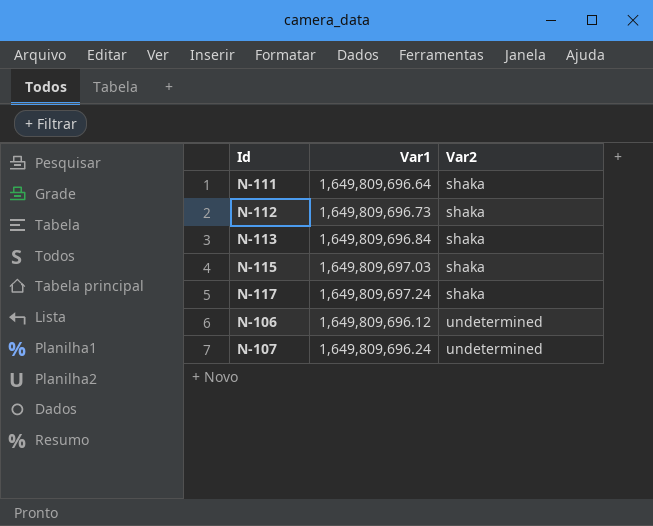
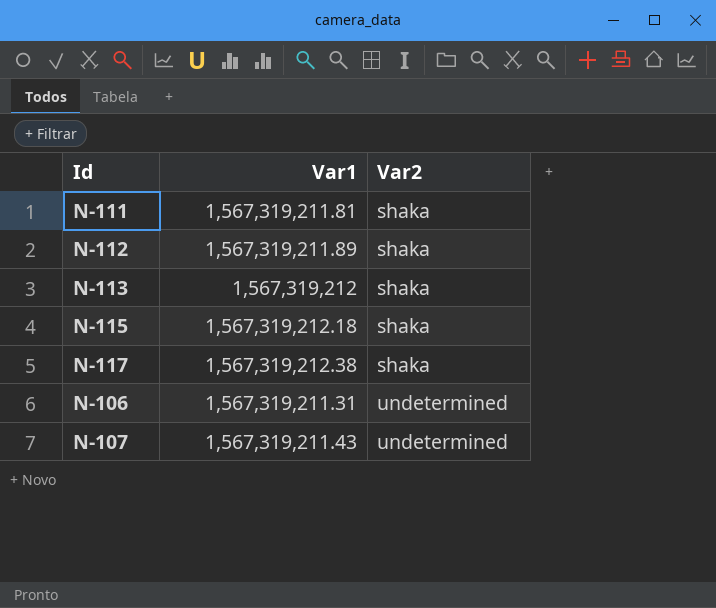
N-111 | Var1: 1,649,809,696.64 -> 1,567,319,211.81
N-112 | Var1: 1,649,809,696.73 -> 1,567,319,211.89
N-113 | Var1: 1,649,809,696.84 -> 1,567,319,212
N-115 | Var1: 1,649,809,697.03 -> 1,567,319,212.18
N-117 | Var1: 1,649,809,697.24 -> 1,567,319,212.38
N-106 | Var1: 1,649,809,696.12 -> 1,567,319,211.31
N-107 | Var1: 1,649,809,696.24 -> 1,567,319,211.43

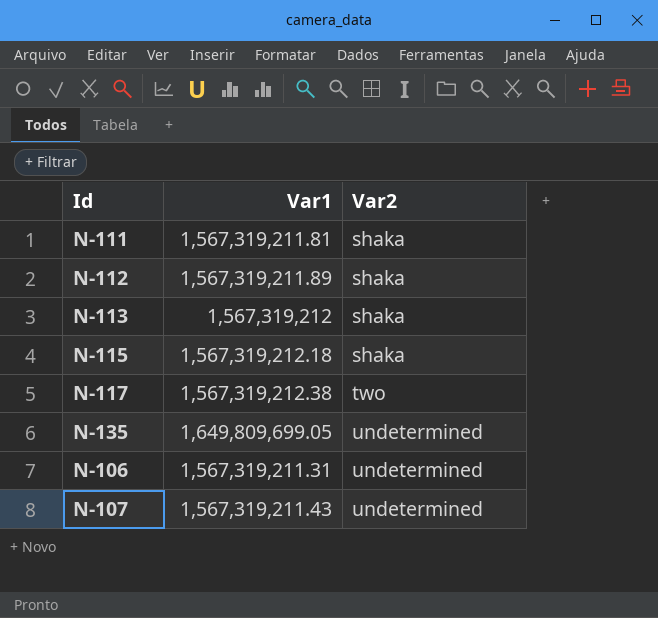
N-117 | Var2: shaka -> two
row N-135: none -> 1,649,809,699.05 | undetermined

